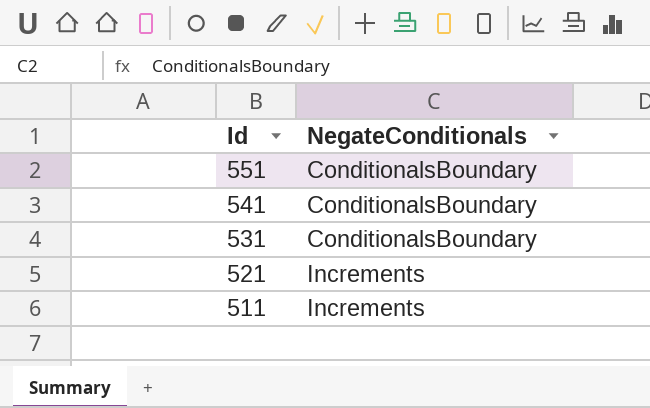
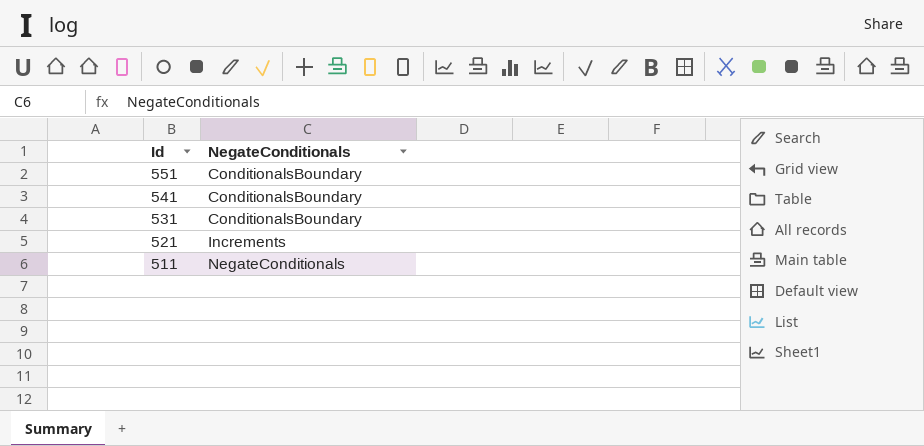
511 | NegateConditionals: Increments -> NegateConditionals

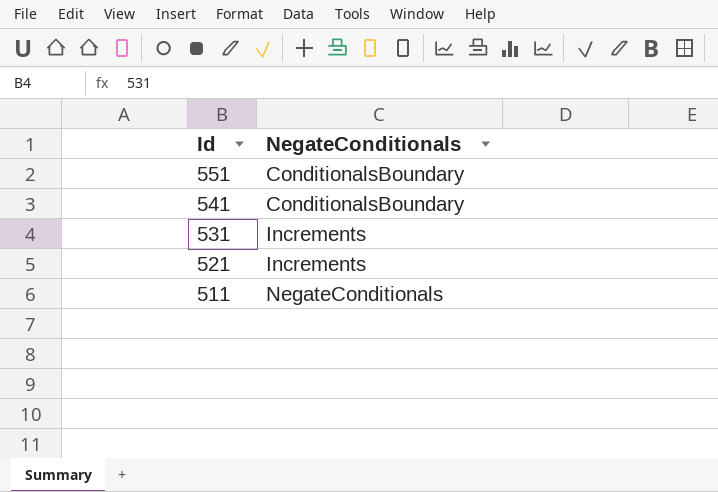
531 | NegateConditionals: ConditionalsBoundary -> Increments

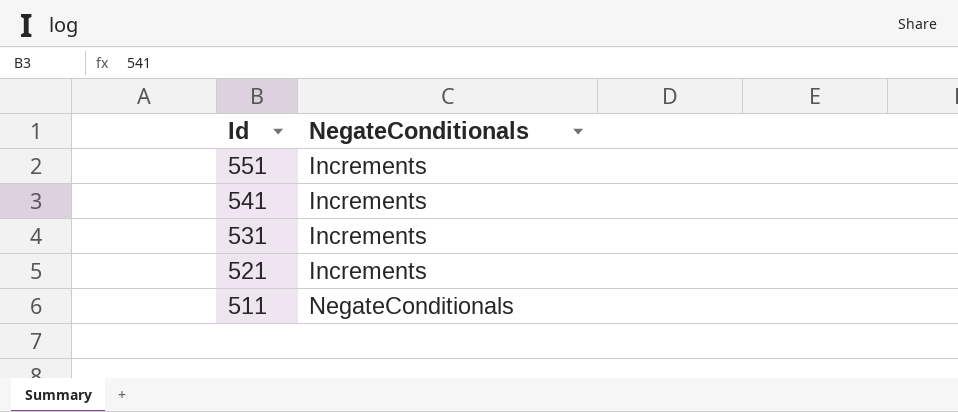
551 | NegateConditionals: ConditionalsBoundary -> Increments
541 | NegateConditionals: ConditionalsBoundary -> Increments

